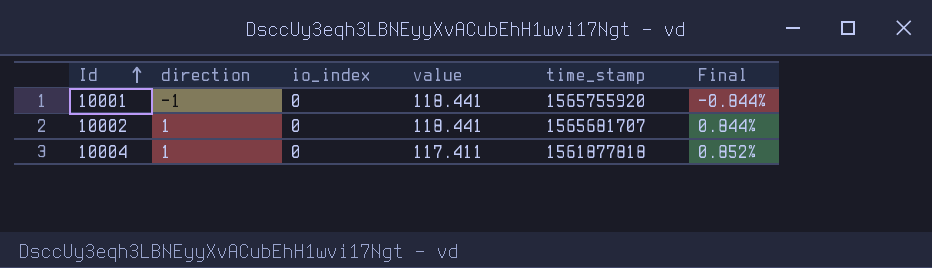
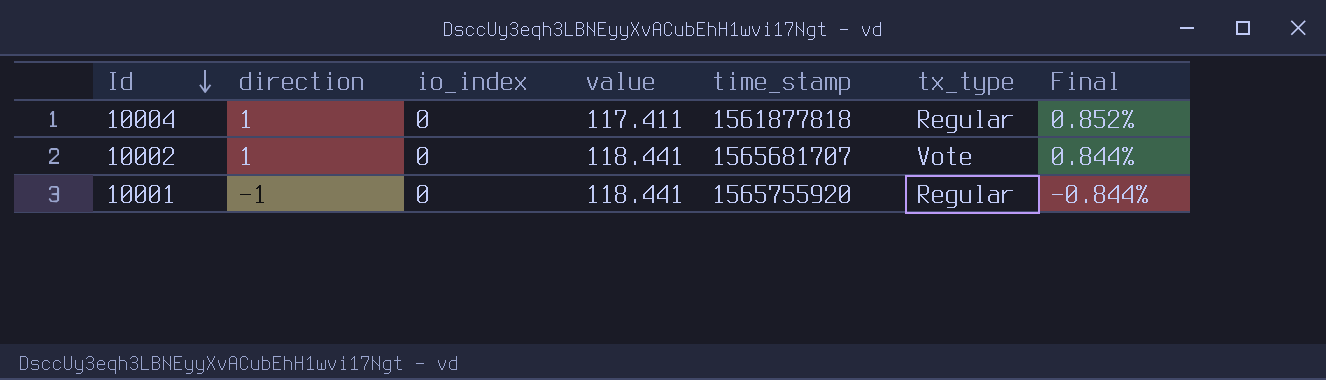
row order: Id ascending -> Id descending
column tx_type | position: none -> 6

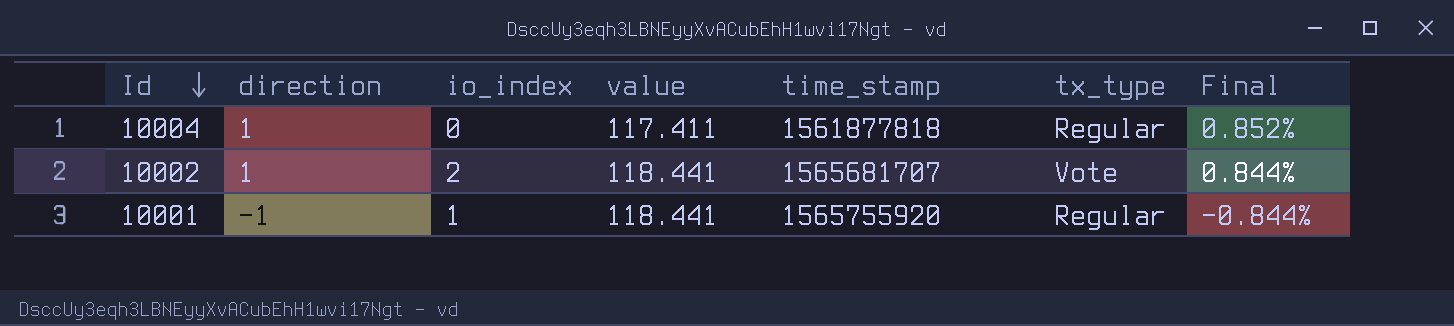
10002 | io_index: 0 -> 2
10001 | io_index: 0 -> 1

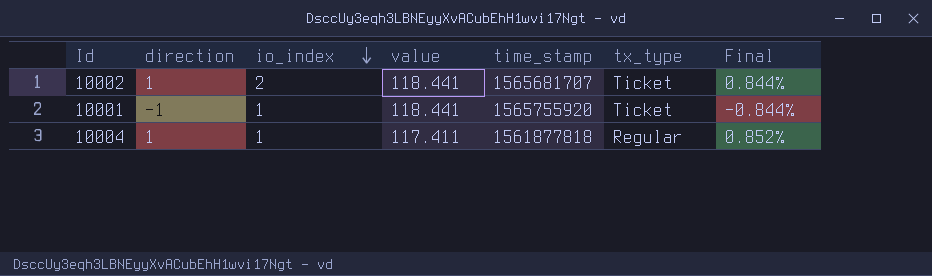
row order: Id descending -> io_index descending
10002 | tx_type: Vote -> Ticket
10001 | tx_type: Regular -> Ticket
10004 | io_index: 0 -> 1

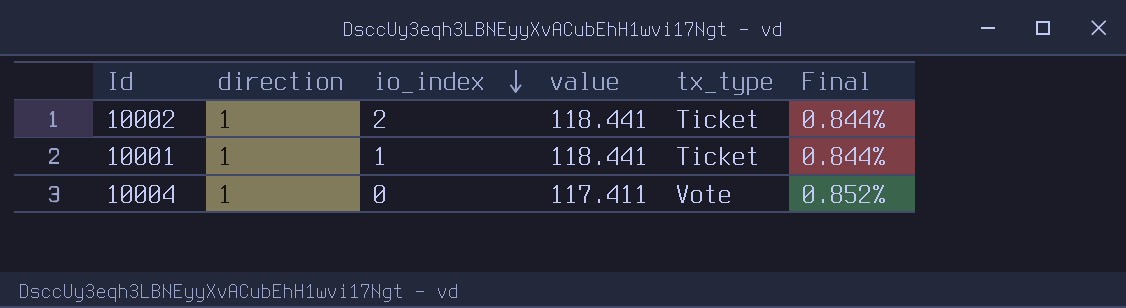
column time_stamp | position: 5 -> none
10001 | direction: -1 -> 1
10001 | Final: -0.844% -> 0.844%
10004 | io_index: 1 -> 0
10004 | tx_type: Regular -> Vote

